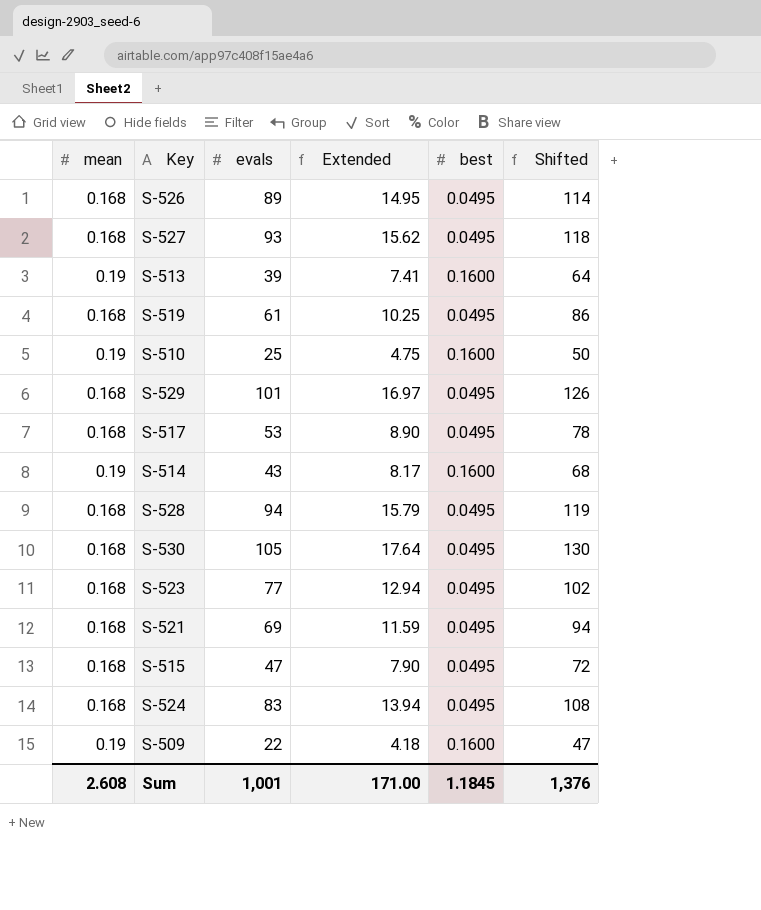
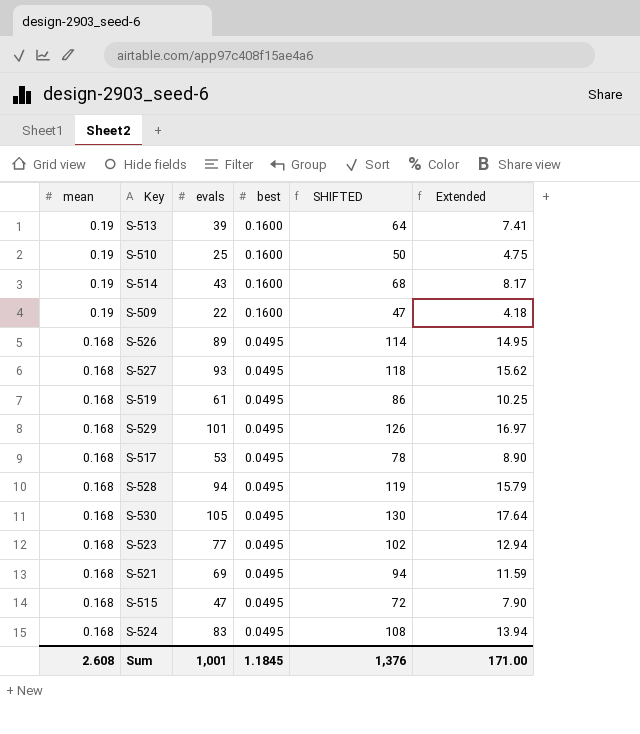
row order: none -> mean descending
column name: Shifted -> SHIFTED
column Extended | position: 4 -> 6

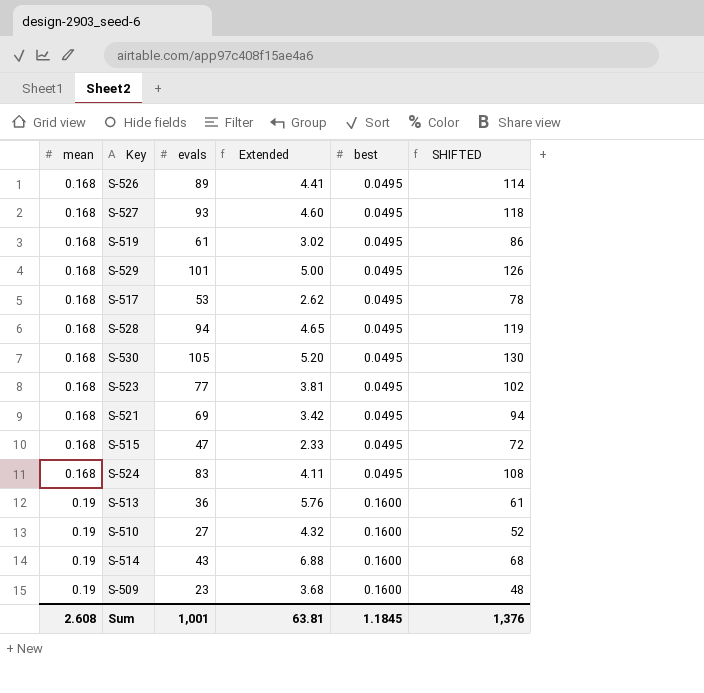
row order: mean descending -> mean ascending
column Extended | formula: [mean] * [evals] -> [evals] * [best]
column Extended | position: 6 -> 4
S-513 | evals: 39 -> 36
S-513 | SHIFTED: 64 -> 61
S-510 | evals: 25 -> 27
S-510 | SHIFTED: 50 -> 52
S-509 | evals: 22 -> 23
S-509 | SHIFTED: 47 -> 48
Sum | Extended: 171.00 -> 63.81

